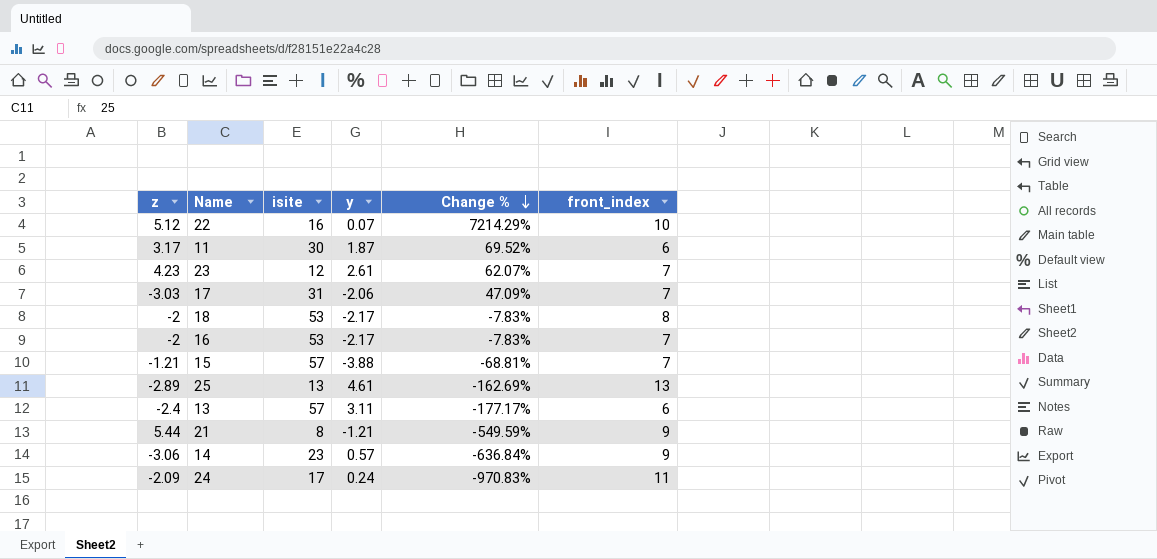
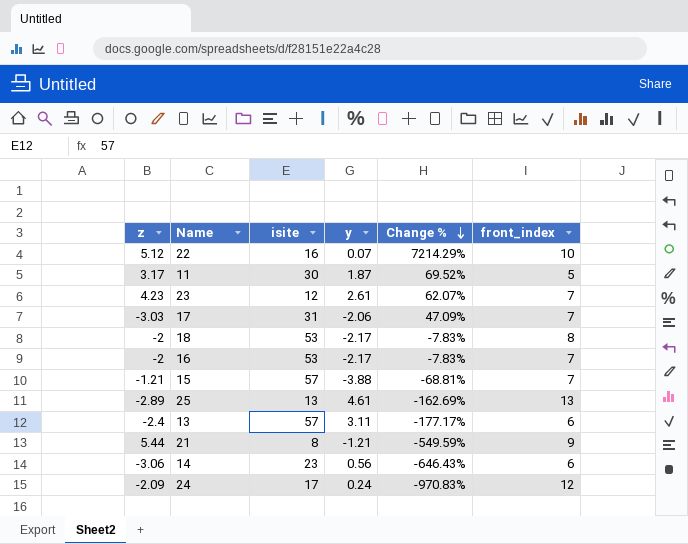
11 | front_index: 6 -> 5
14 | y: 0.57 -> 0.56
14 | Change %: -636.84% -> -646.43%
14 | front_index: 9 -> 6
24 | front_index: 11 -> 12

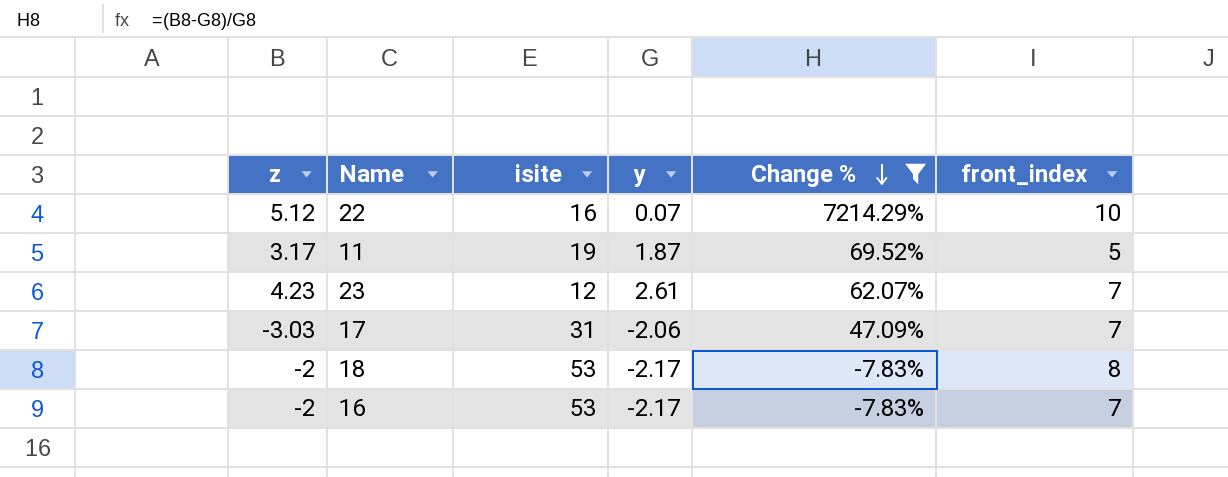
filter: none -> Change % >= -7.83%
11 | isite: 30 -> 19

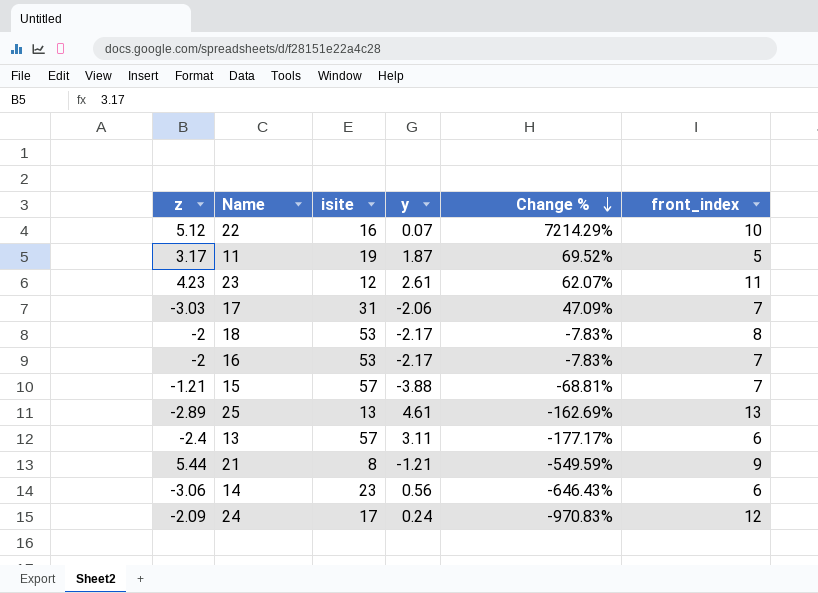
filter: Change % >= -7.83% -> none
23 | front_index: 7 -> 11

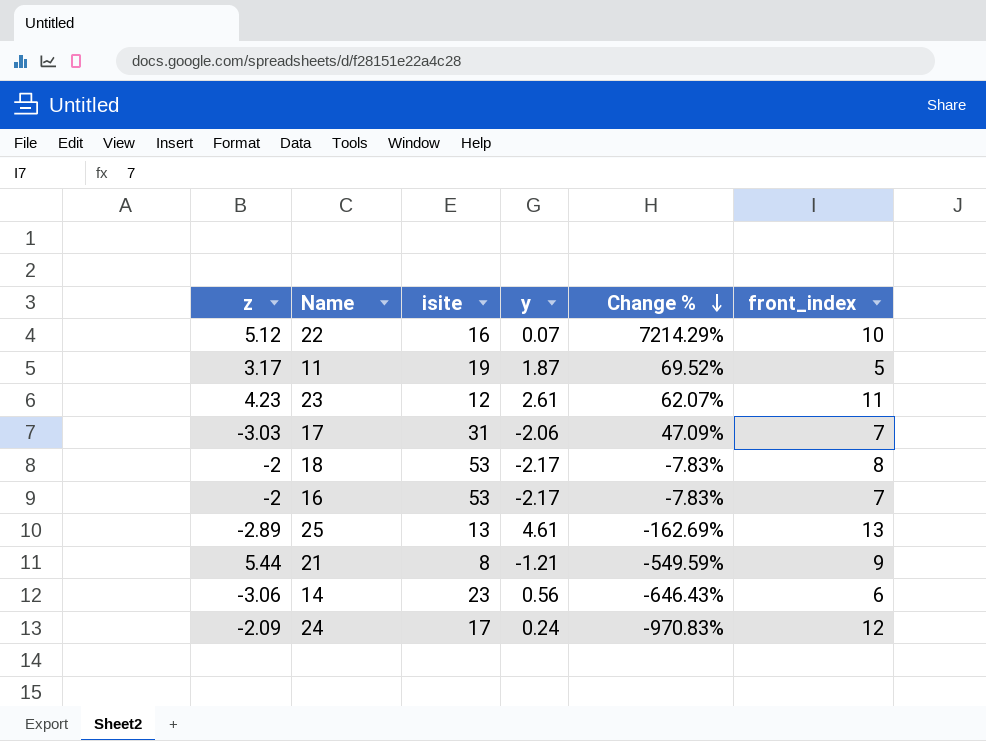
row 15: -1.21 | 57 | -3.88 | -68.81% | 7 -> none
row 13: -2.4 | 57 | 3.11 | -177.17% | 6 -> none

